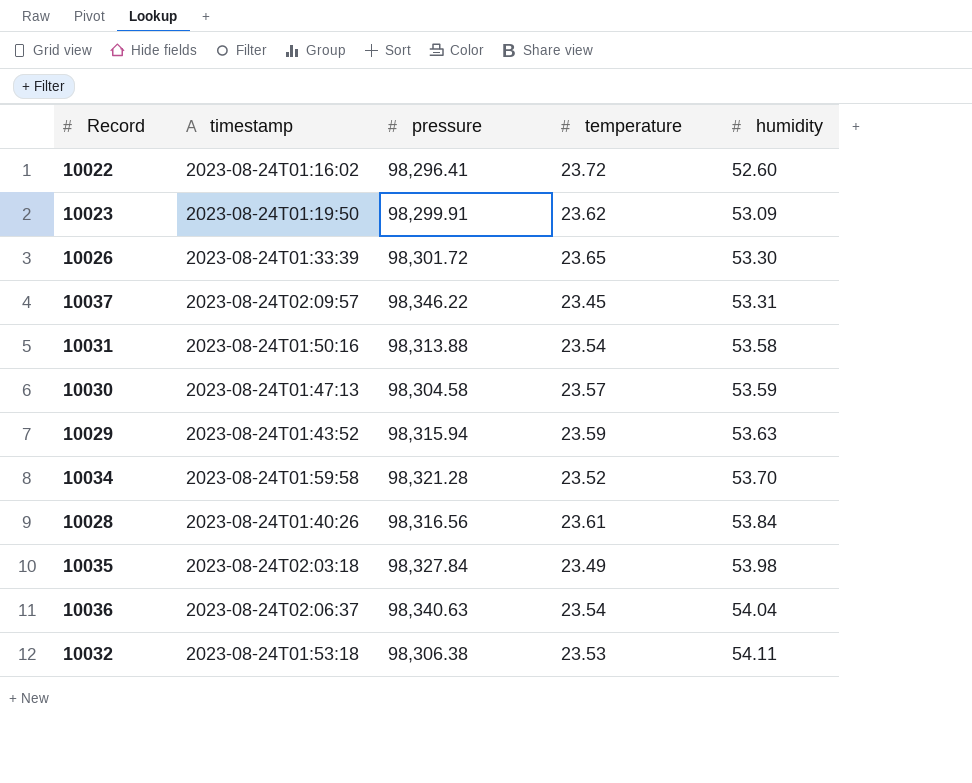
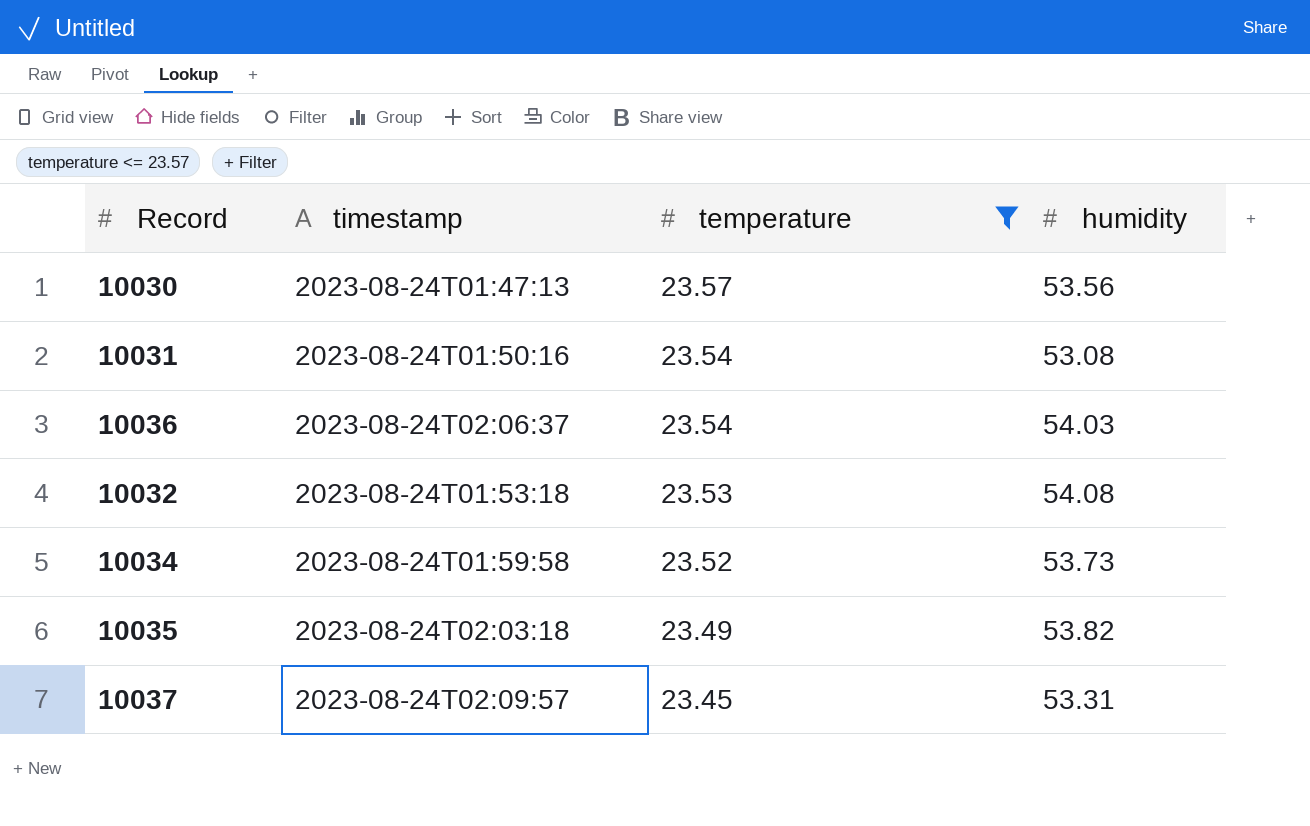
filter: none -> temperature <= 23.57
row order: humidity ascending -> temperature descending
column pressure | position: 3 -> none
10030 | humidity: 53.59 -> 53.56
10031 | humidity: 53.58 -> 53.08
10036 | humidity: 54.04 -> 54.03
10032 | humidity: 54.11 -> 54.08
10034 | humidity: 53.70 -> 53.73
10035 | humidity: 53.98 -> 53.82

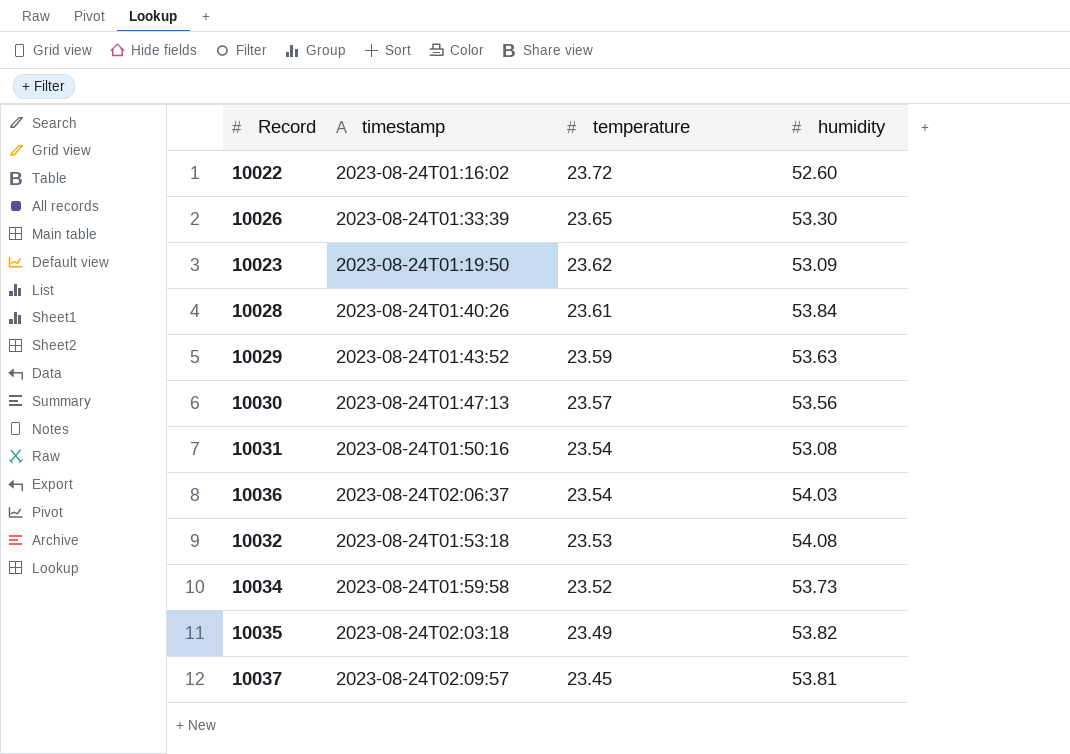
filter: temperature <= 23.57 -> none
10037 | humidity: 53.31 -> 53.81

